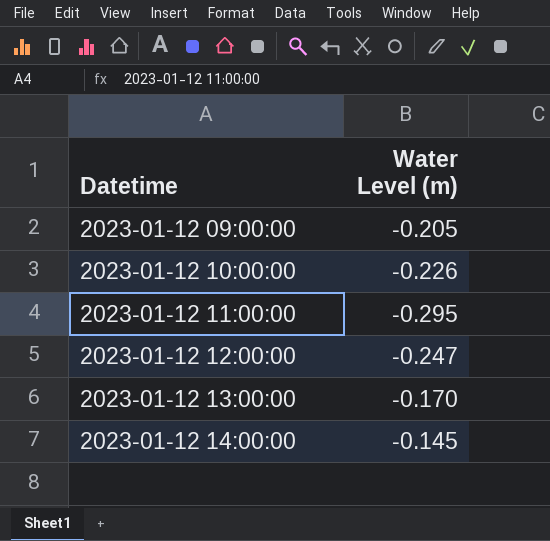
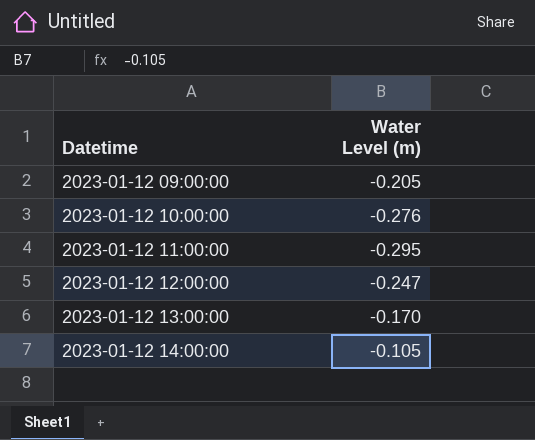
2023-01-12 10:00:00 | Water Level (m): -0.226 -> -0.276
2023-01-12 14:00:00 | Water Level (m): -0.145 -> -0.105

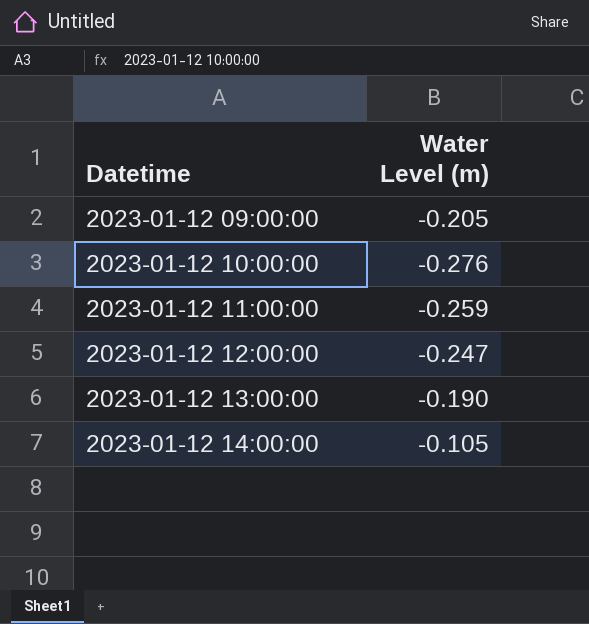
2023-01-12 11:00:00 | Water Level (m): -0.295 -> -0.259
2023-01-12 13:00:00 | Water Level (m): -0.170 -> -0.190

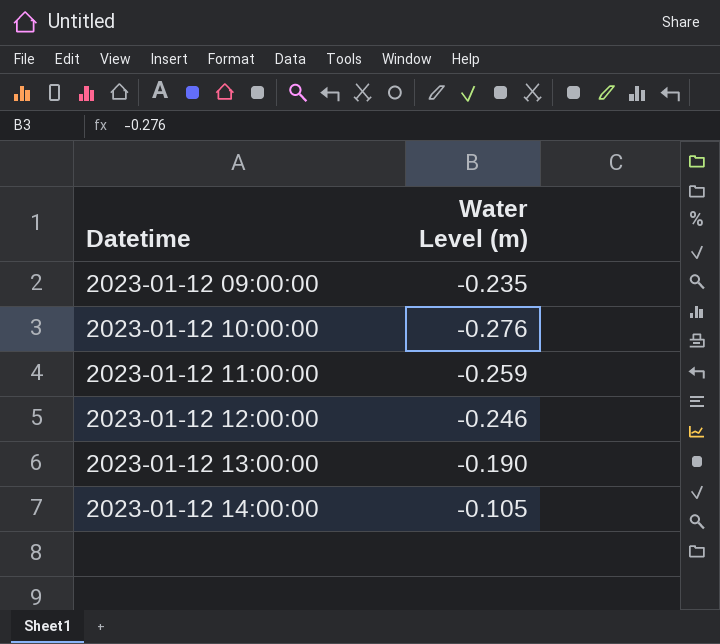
2023-01-12 09:00:00 | Water Level (m): -0.205 -> -0.235
2023-01-12 12:00:00 | Water Level (m): -0.247 -> -0.246

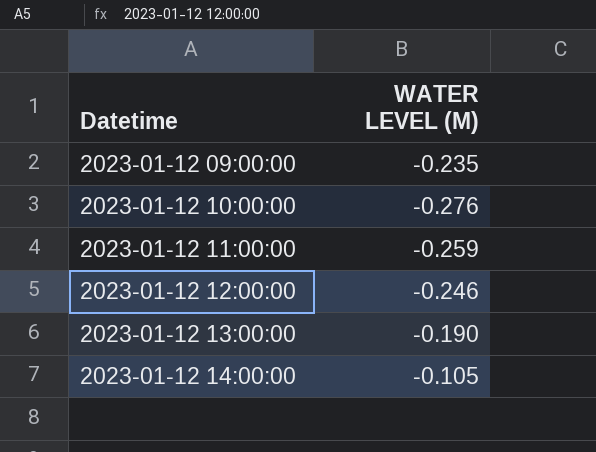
column name: Water Level (m) -> WATER LEVEL (M)

